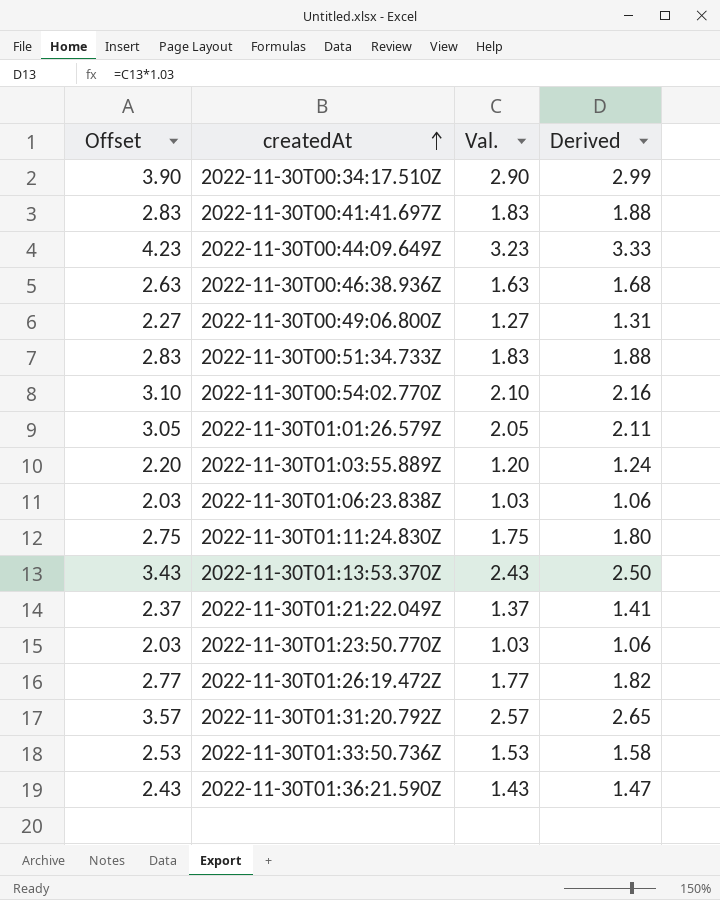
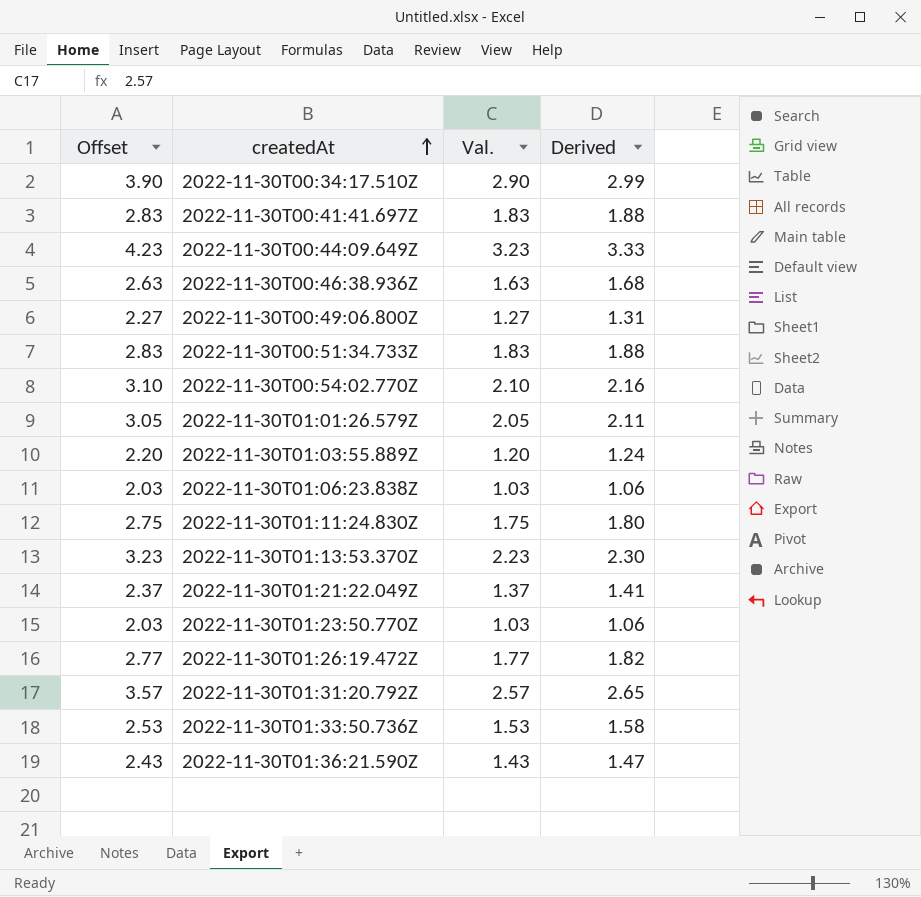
2022-11-30T01:13:53.370Z | Offset: 3.43 -> 3.23
2022-11-30T01:13:53.370Z | Val.: 2.43 -> 2.23
2022-11-30T01:13:53.370Z | Derived: 2.50 -> 2.30

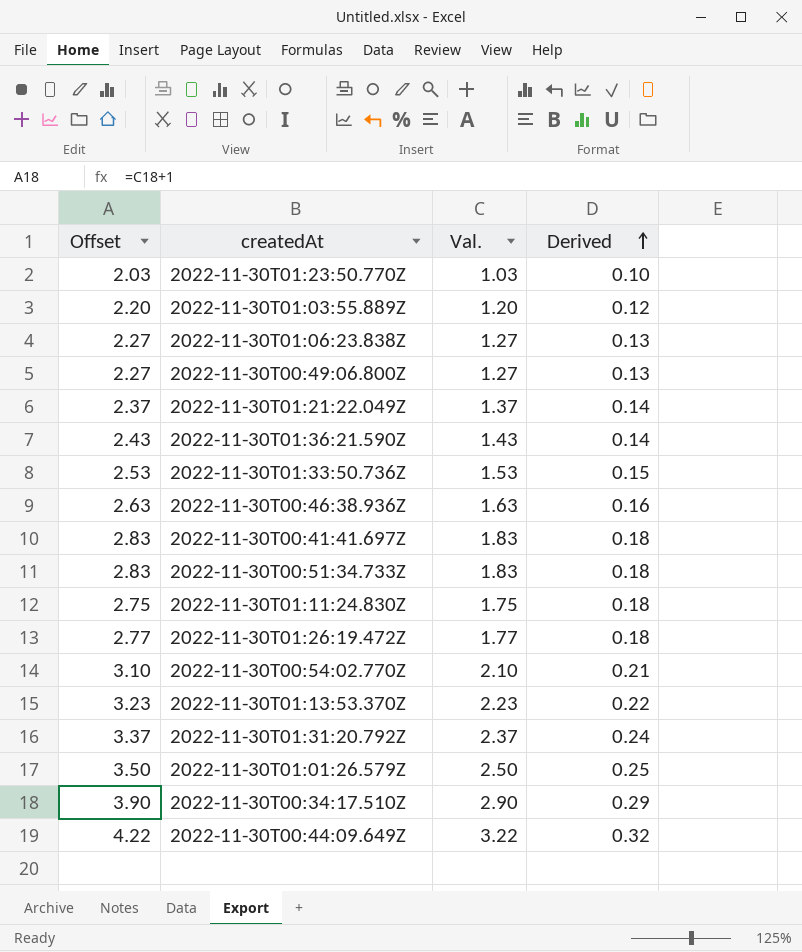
row order: createdAt ascending -> Derived ascending
column Derived | formula: [Val.] * 1.03 -> [Val.] * 0.1
2022-11-30T01:06:23.838Z | Offset: 2.03 -> 2.27
2022-11-30T01:06:23.838Z | Val.: 1.03 -> 1.27
2022-11-30T01:31:20.792Z | Offset: 3.57 -> 3.37
2022-11-30T01:31:20.792Z | Val.: 2.57 -> 2.37
2022-11-30T01:01:26.579Z | Offset: 3.05 -> 3.50
2022-11-30T01:01:26.579Z | Val.: 2.05 -> 2.50
2022-11-30T00:44:09.649Z | Offset: 4.23 -> 4.22
2022-11-30T00:44:09.649Z | Val.: 3.23 -> 3.22

